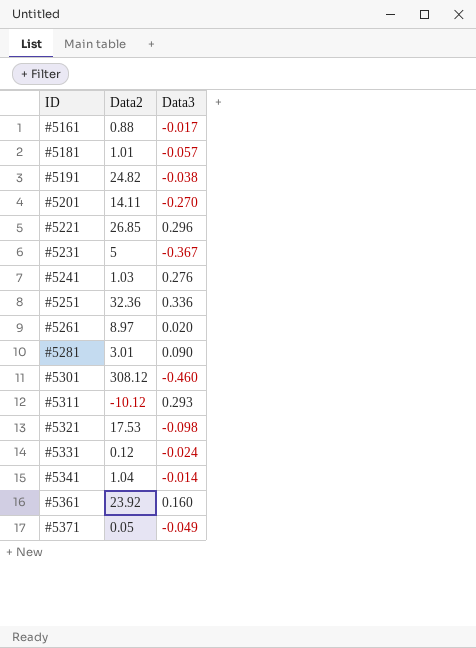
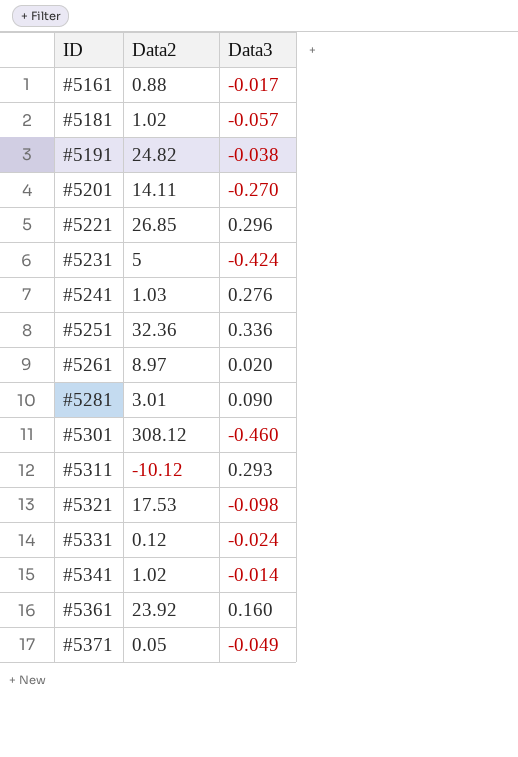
#5181 | Data2: 1.01 -> 1.02
#5231 | Data3: -0.367 -> -0.424
#5341 | Data2: 1.04 -> 1.02

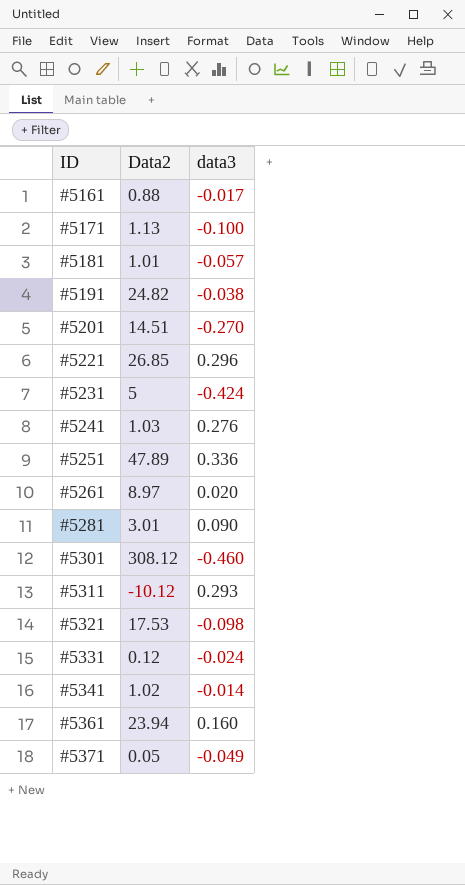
column name: Data3 -> data3
row #5171: none -> 1.13 | -0.100
#5181 | Data2: 1.02 -> 1.01
#5201 | Data2: 14.11 -> 14.51
#5251 | Data2: 32.36 -> 47.89
#5361 | Data2: 23.92 -> 23.94

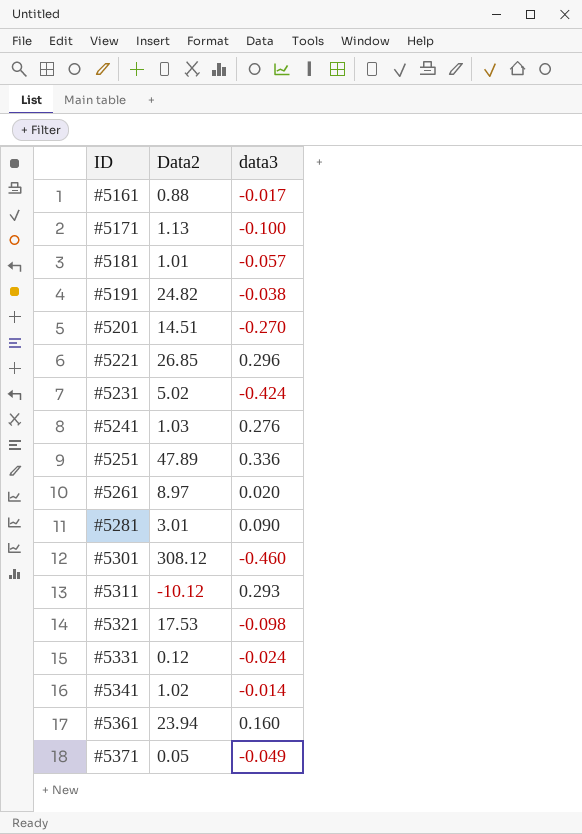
#5231 | Data2: 5 -> 5.02

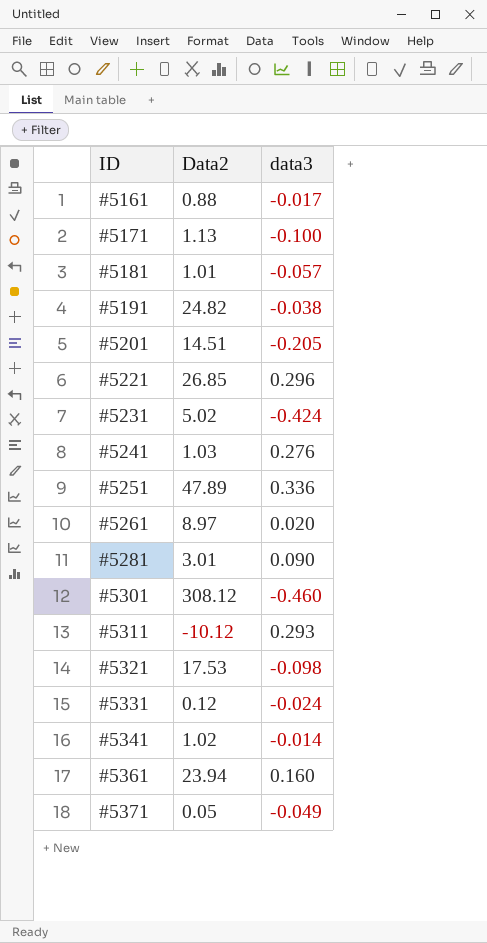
#5201 | data3: -0.270 -> -0.205

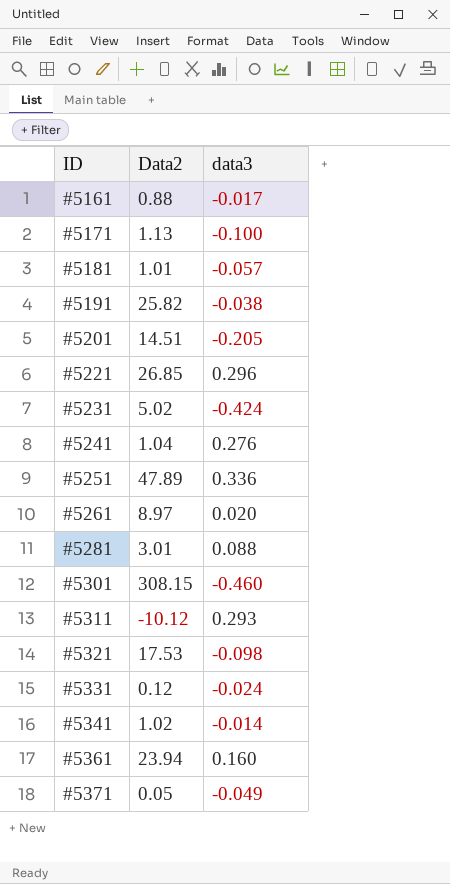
#5191 | Data2: 24.82 -> 25.82
#5241 | Data2: 1.03 -> 1.04
#5281 | data3: 0.090 -> 0.088
#5301 | Data2: 308.12 -> 308.15

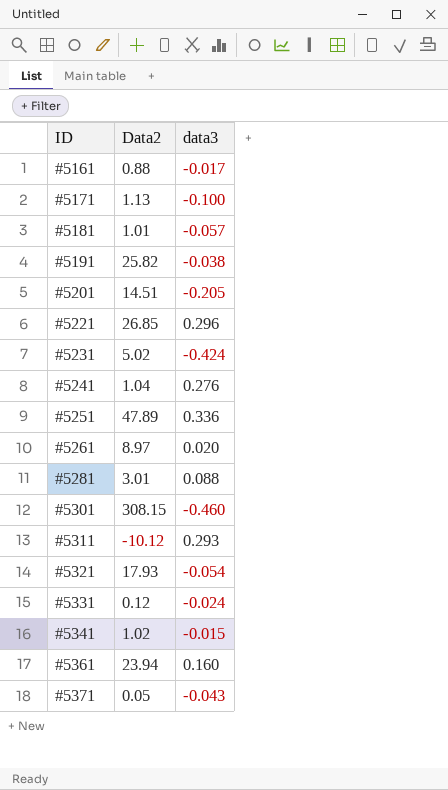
#5321 | Data2: 17.53 -> 17.93
#5321 | data3: -0.098 -> -0.054
#5341 | data3: -0.014 -> -0.015
#5371 | data3: -0.049 -> -0.043

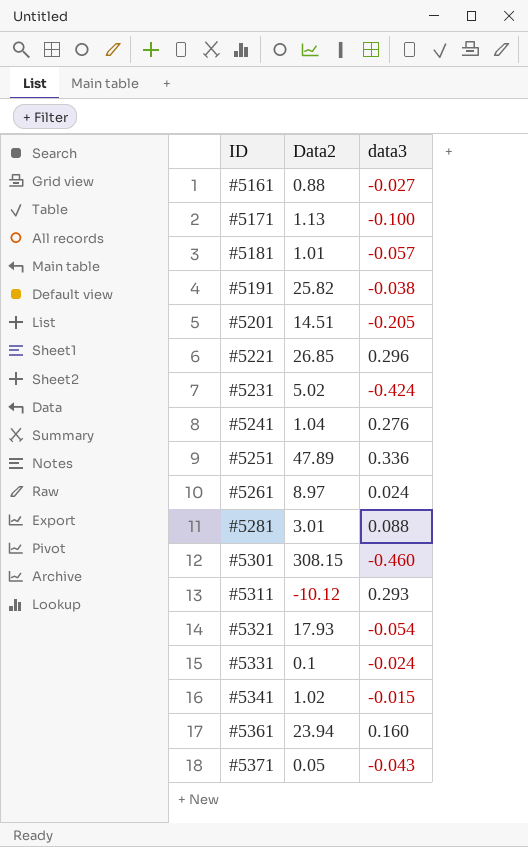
#5161 | data3: -0.017 -> -0.027
#5261 | data3: 0.020 -> 0.024
#5331 | Data2: 0.12 -> 0.1

